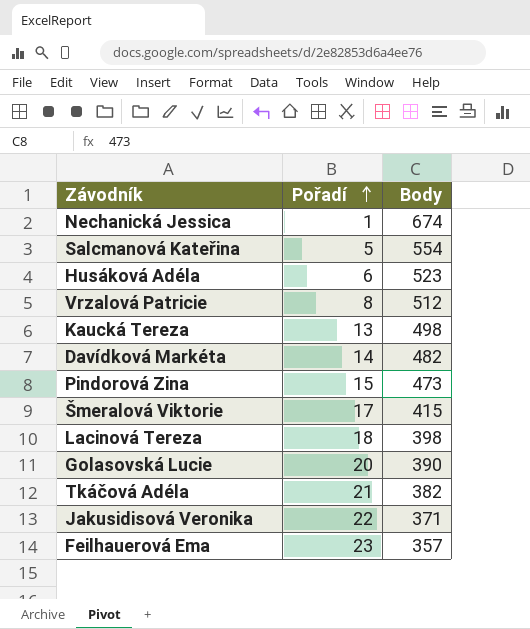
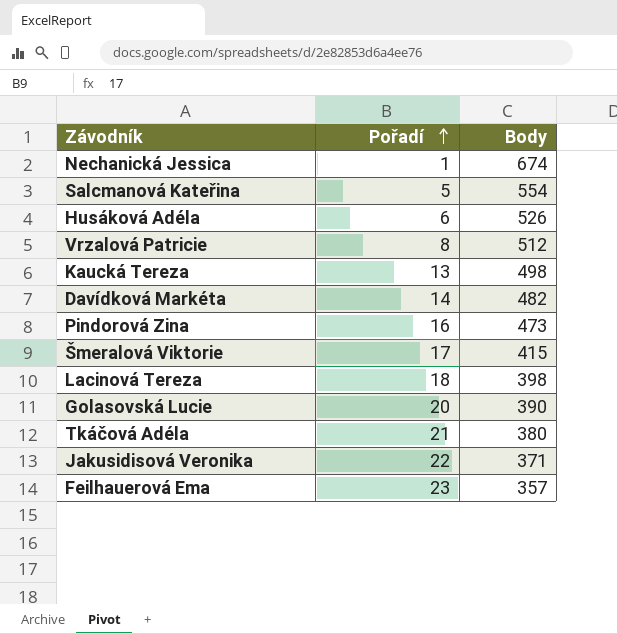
Husáková Adéla | Body: 523 -> 526
Pindorová Zina | Pořadí: 15 -> 16
Tkáčová Adéla | Body: 382 -> 380

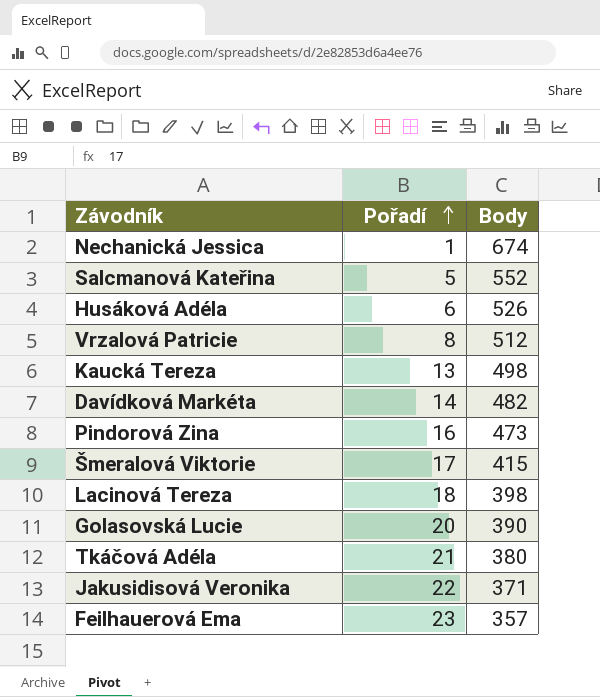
Salcmanová Kateřina | Body: 554 -> 552

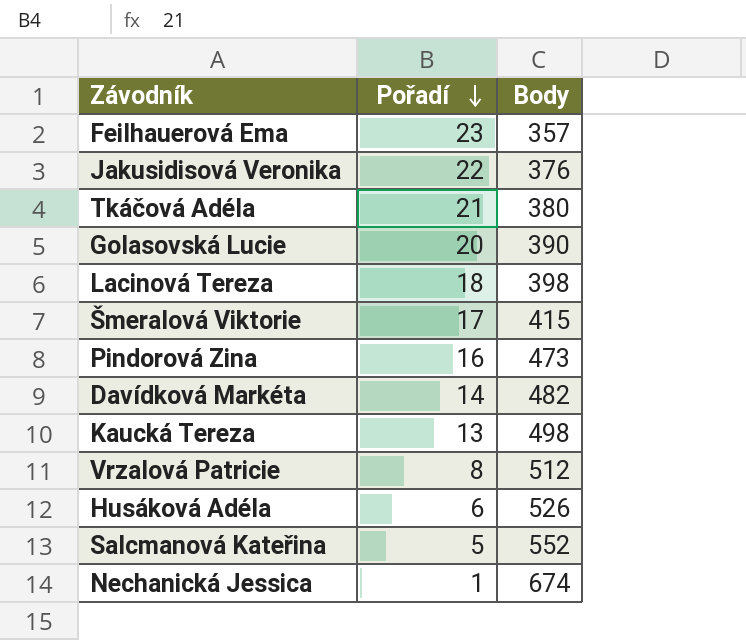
row order: Pořadí ascending -> Pořadí descending
Jakusidisová Veronika | Body: 371 -> 376

